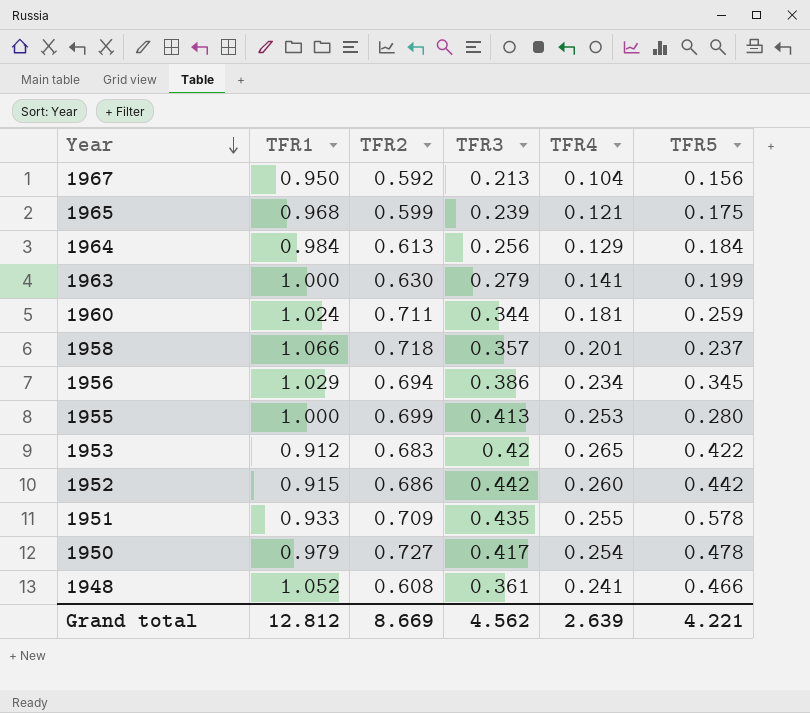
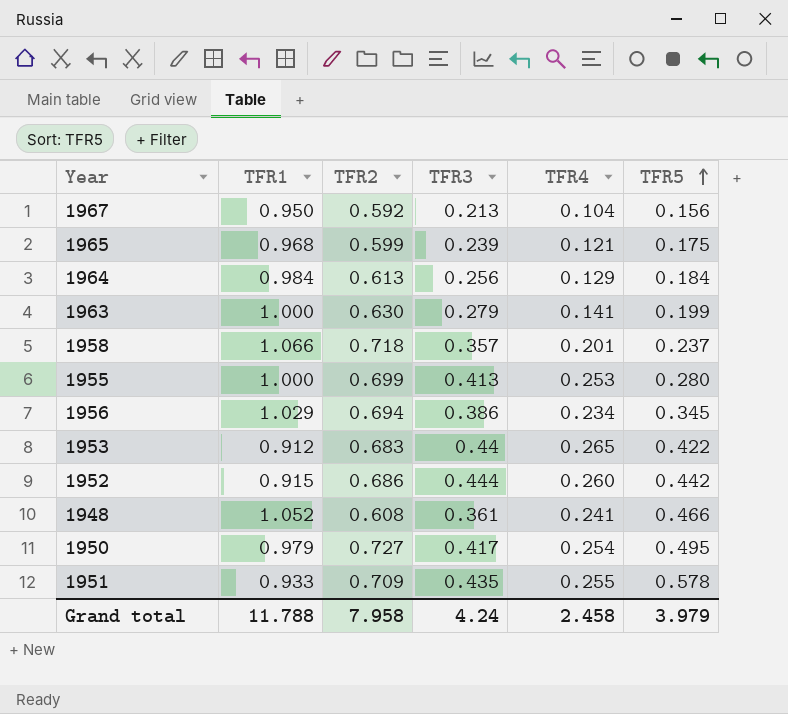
row order: Year descending -> TFR5 ascending
row 1960: 1.024 | 0.711 | 0.344 | 0.181 | 0.259 -> none
1953 | TFR3: 0.42 -> 0.44
1952 | TFR3: 0.442 -> 0.444
1950 | TFR5: 0.478 -> 0.495
Grand total | TFR1: 12.812 -> 11.788
Grand total | TFR2: 8.669 -> 7.958
Grand total | TFR3: 4.562 -> 4.24
Grand total | TFR4: 2.639 -> 2.458
Grand total | TFR5: 4.221 -> 3.979

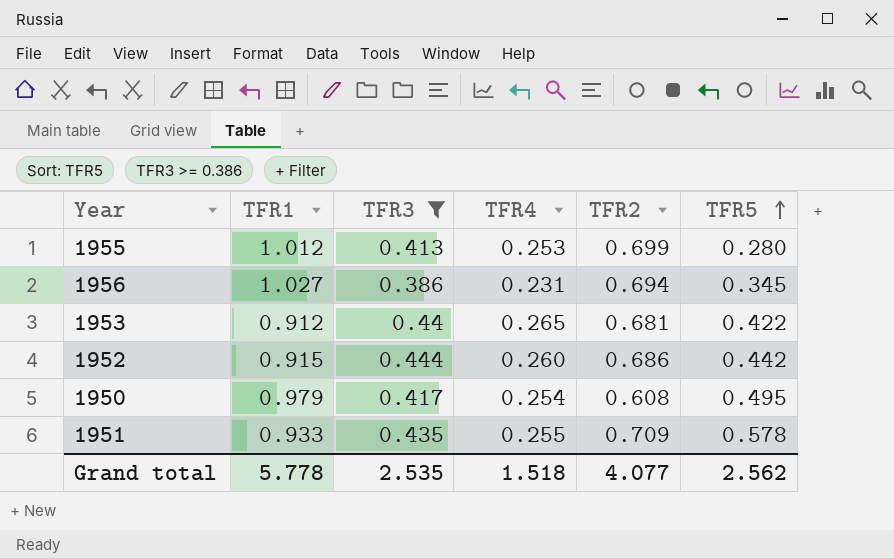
filter: none -> TFR3 >= 0.386
column TFR2 | position: 3 -> 5
1955 | TFR1: 1.000 -> 1.012
1956 | TFR1: 1.029 -> 1.027
1956 | TFR4: 0.234 -> 0.231
1953 | TFR2: 0.683 -> 0.681
1950 | TFR2: 0.727 -> 0.608
Grand total | TFR1: 11.788 -> 5.778
Grand total | TFR3: 4.24 -> 2.535
Grand total | TFR4: 2.458 -> 1.518
Grand total | TFR2: 7.958 -> 4.077
Grand total | TFR5: 3.979 -> 2.562

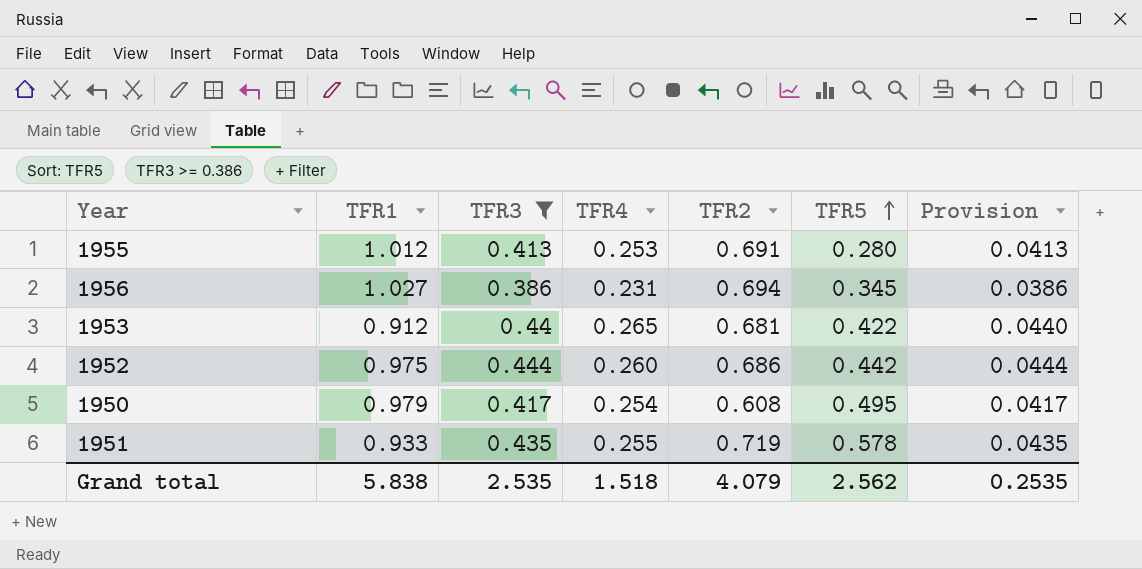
column Provision | formula: none -> [TFR3] * 0.1
1955 | TFR2: 0.699 -> 0.691
1952 | TFR1: 0.915 -> 0.975
1951 | TFR2: 0.709 -> 0.719
Grand total | TFR1: 5.778 -> 5.838
Grand total | TFR2: 4.077 -> 4.079

